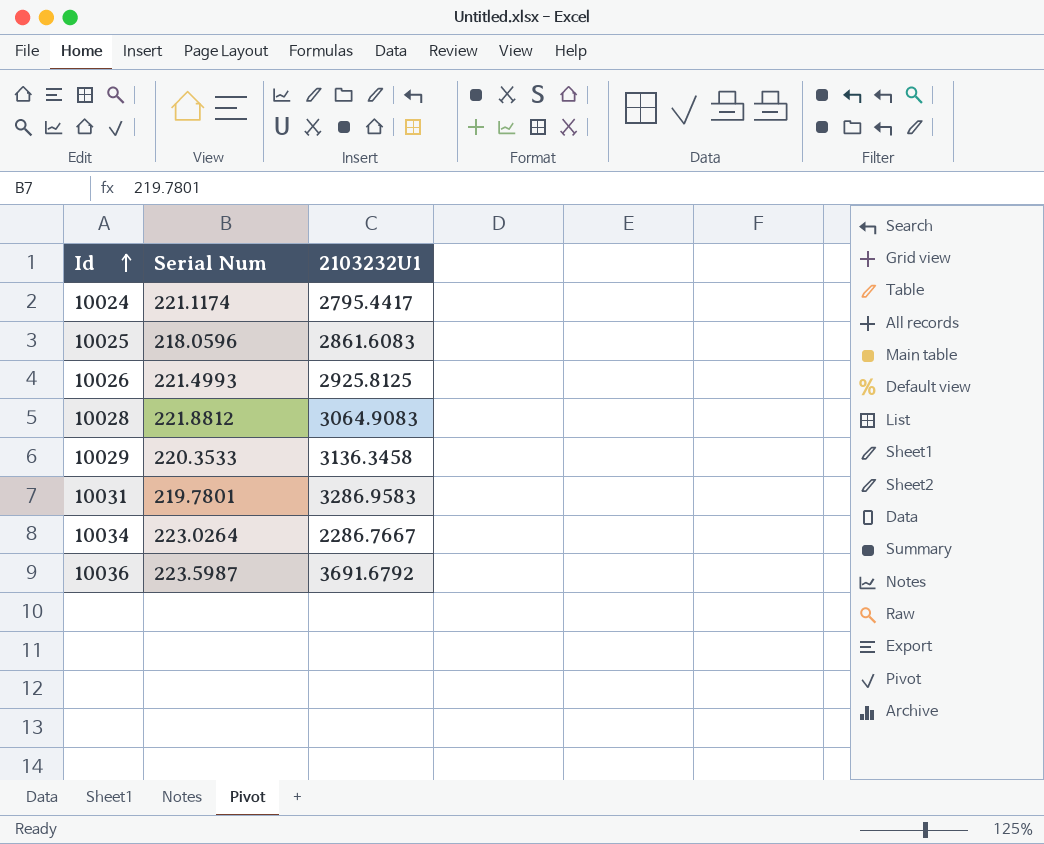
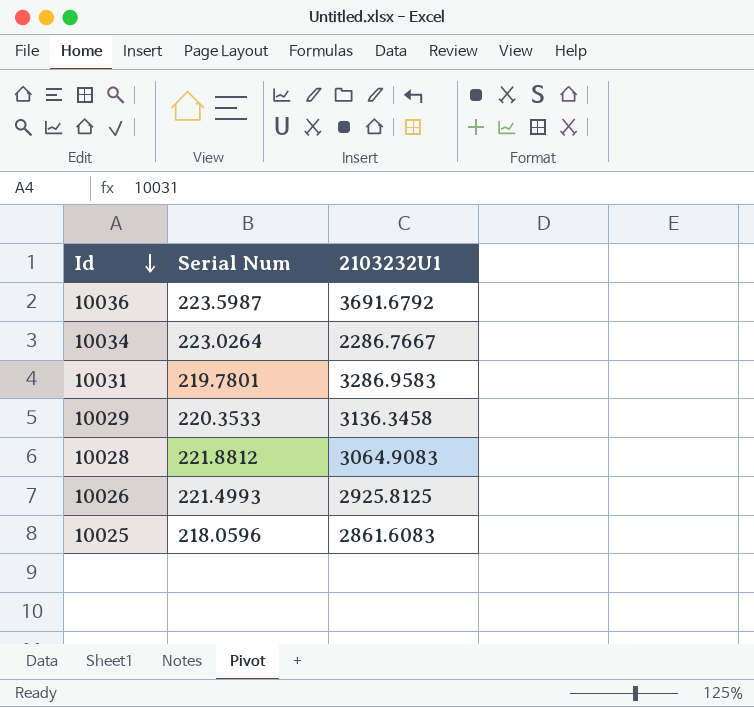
row order: Id ascending -> Id descending
row 10024: 221.1174 | 2795.4417 -> none

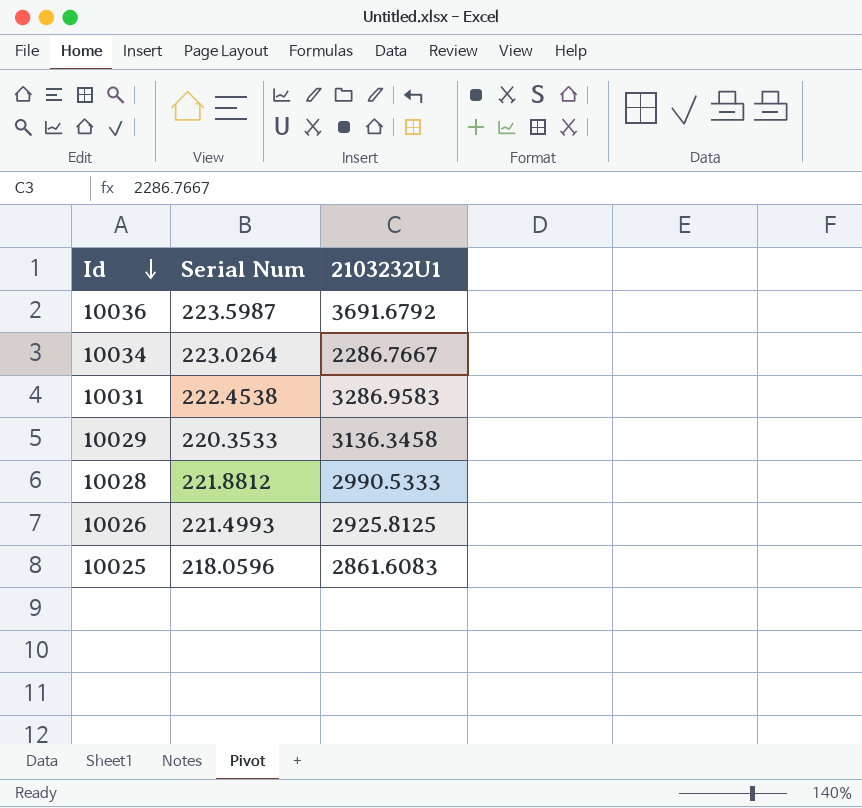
10031 | Serial Num: 219.7801 -> 222.4538
10028 | 2103232U1: 3064.9083 -> 2990.5333

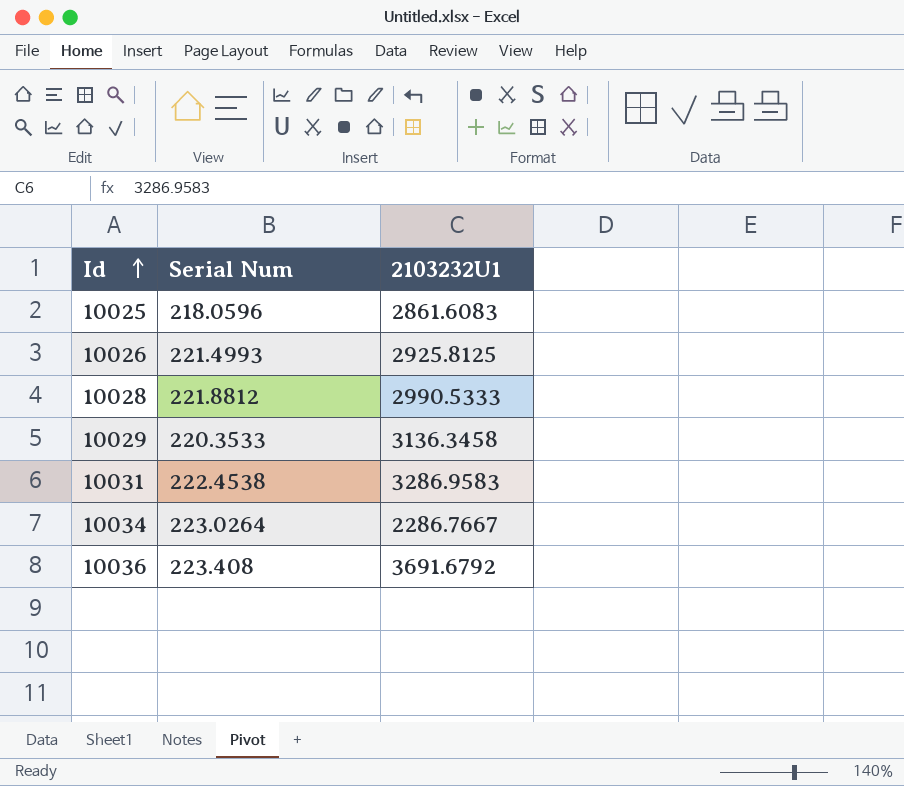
row order: Id descending -> Id ascending
10036 | Serial Num: 223.5987 -> 223.408

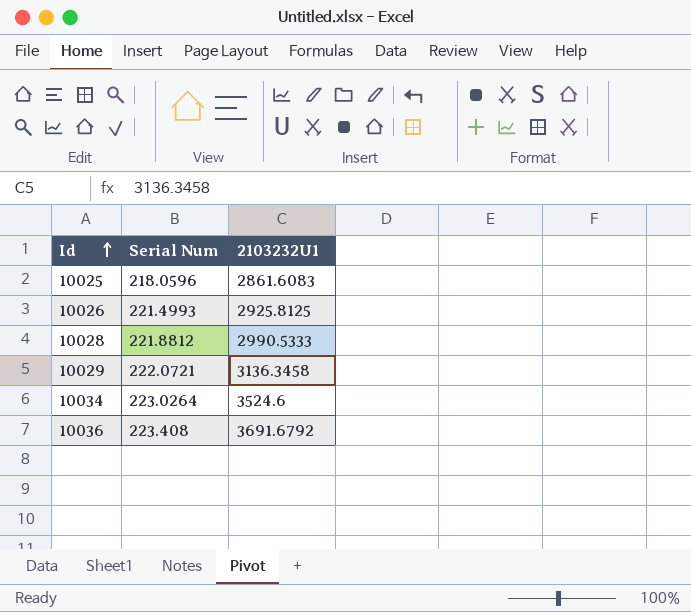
row 10031: 222.4538 | 3286.9583 -> none
10029 | Serial Num: 220.3533 -> 222.0721
10034 | 2103232U1: 2286.7667 -> 3524.6

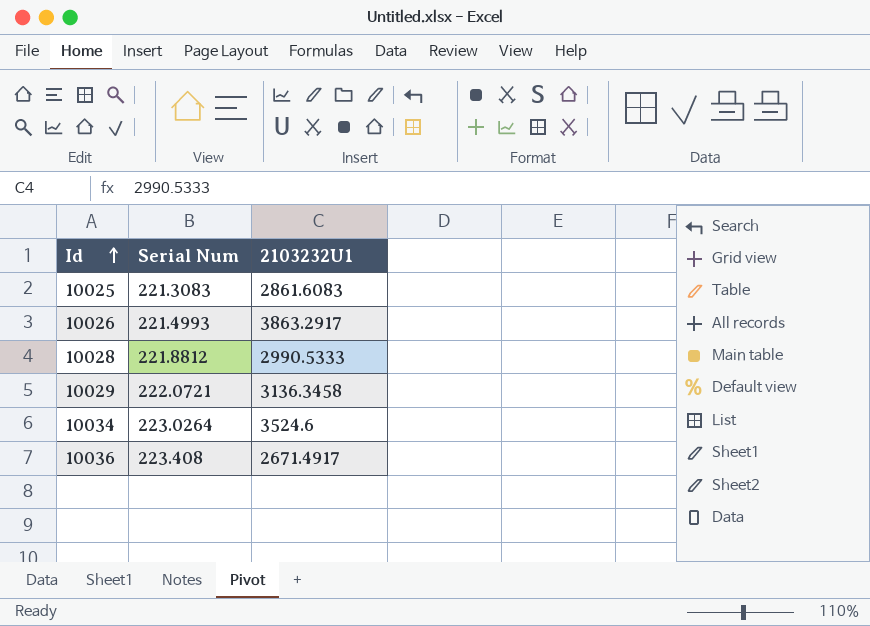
10025 | Serial Num: 218.0596 -> 221.3083
10026 | 2103232U1: 2925.8125 -> 3863.2917
10036 | 2103232U1: 3691.6792 -> 2671.4917

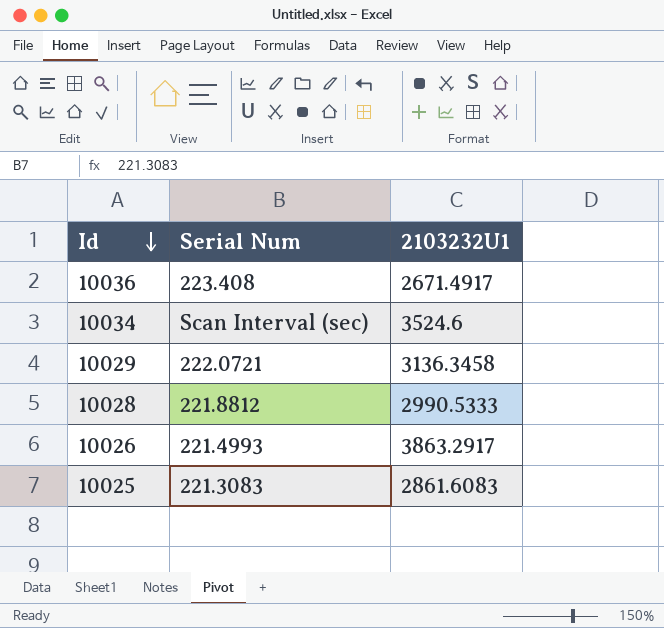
row order: Id ascending -> Id descending
10034 | Serial Num: 223.0264 -> Scan Interval (sec)

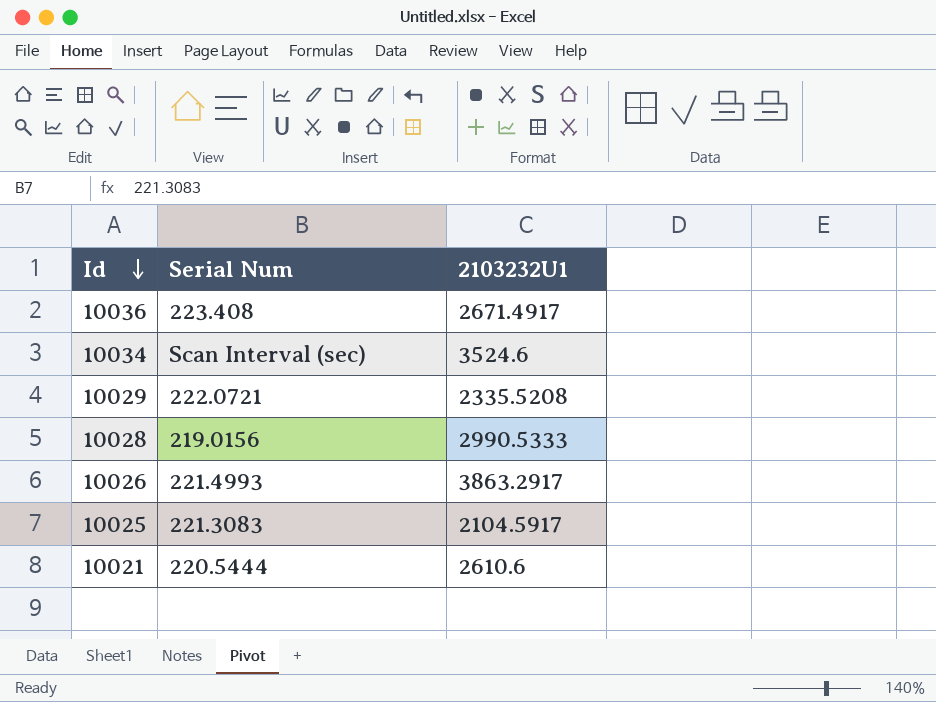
10029 | 2103232U1: 3136.3458 -> 2335.5208
10028 | Serial Num: 221.8812 -> 219.0156
10025 | 2103232U1: 2861.6083 -> 2104.5917
row 10021: none -> 220.5444 | 2610.6

